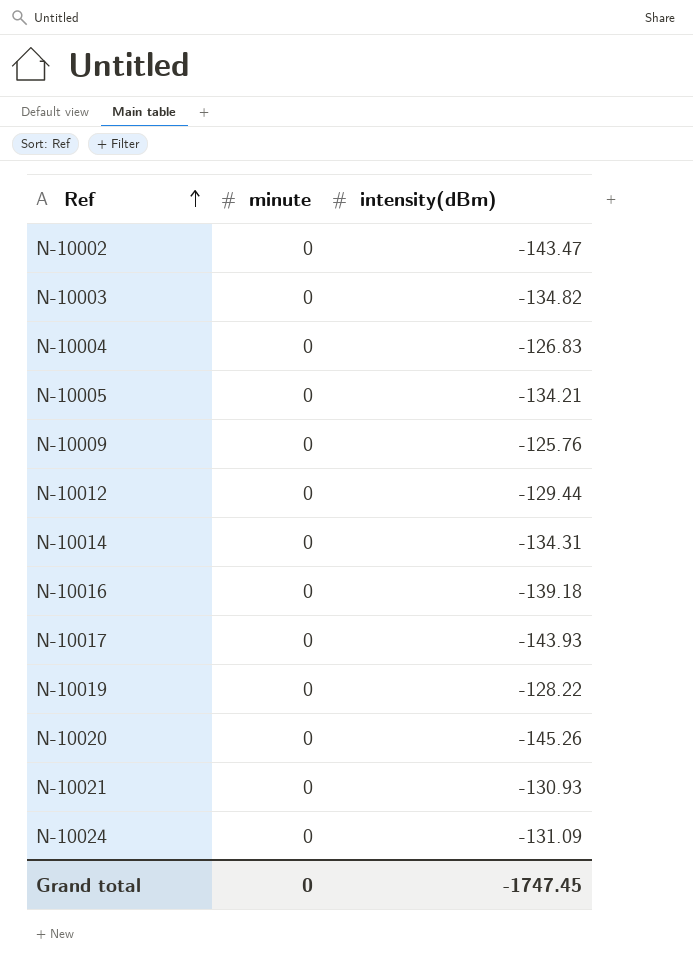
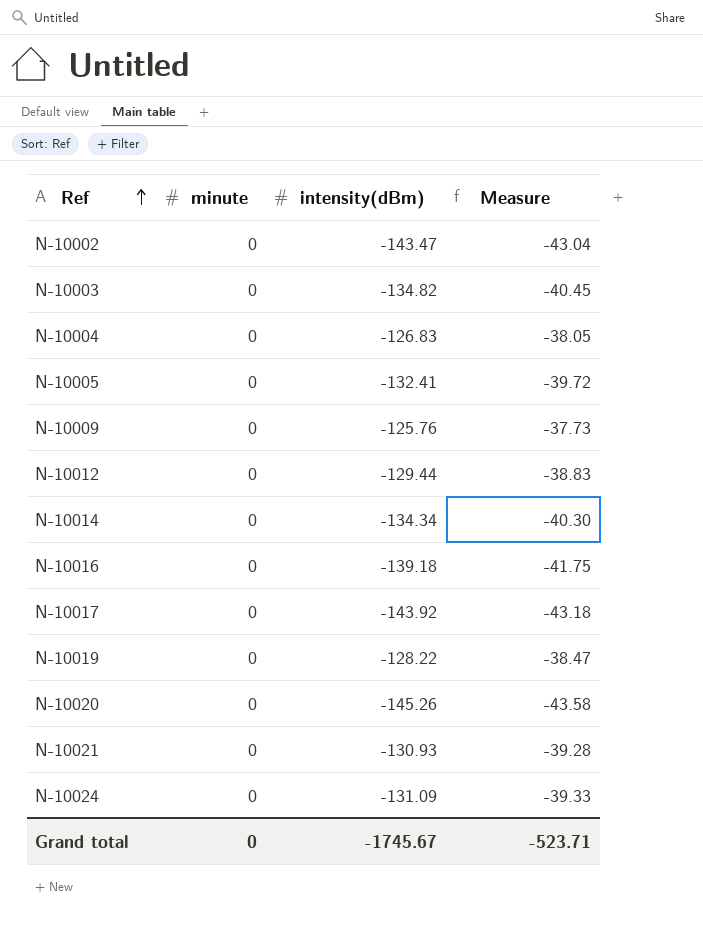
column Measure | formula: none -> [intensity(dBm)] * 0.3
N-10005 | intensity(dBm): -134.21 -> -132.41
N-10014 | intensity(dBm): -134.31 -> -134.34
N-10017 | intensity(dBm): -143.93 -> -143.92
Grand total | intensity(dBm): -1747.45 -> -1745.67

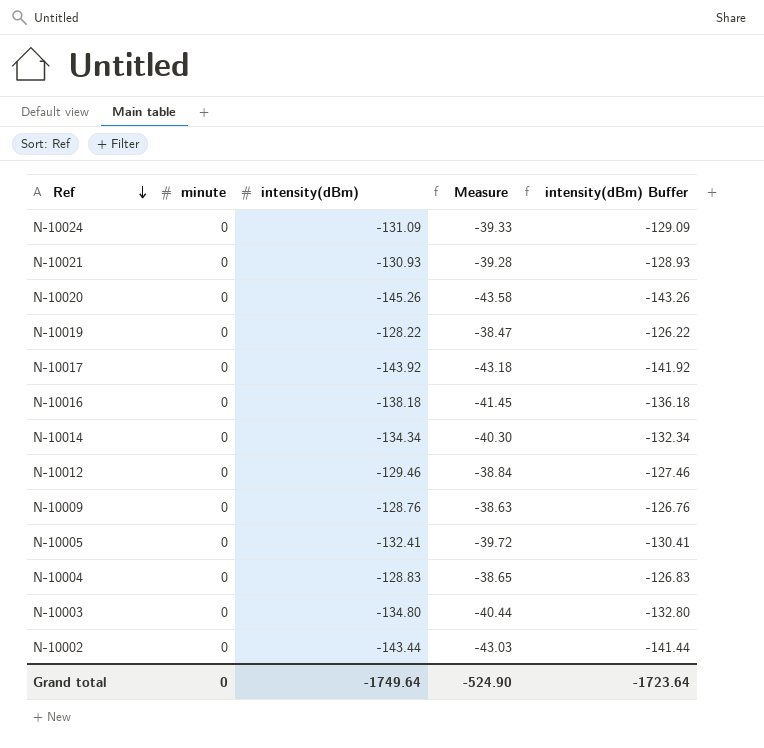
row order: Ref ascending -> Ref descending
column intensity(dBm) Buffer | formula: none -> [intensity(dBm)] + 2
N-10016 | intensity(dBm): -139.18 -> -138.18
N-10016 | Measure: -41.75 -> -41.45
N-10012 | intensity(dBm): -129.44 -> -129.46
N-10012 | Measure: -38.83 -> -38.84
N-10009 | intensity(dBm): -125.76 -> -128.76
N-10009 | Measure: -37.73 -> -38.63
N-10004 | intensity(dBm): -126.83 -> -128.83
N-10004 | Measure: -38.05 -> -38.65
N-10003 | intensity(dBm): -134.82 -> -134.80
N-10003 | Measure: -40.45 -> -40.44
N-10002 | intensity(dBm): -143.47 -> -143.44
N-10002 | Measure: -43.04 -> -43.03
Grand total | intensity(dBm): -1745.67 -> -1749.64
Grand total | Measure: -523.71 -> -524.90

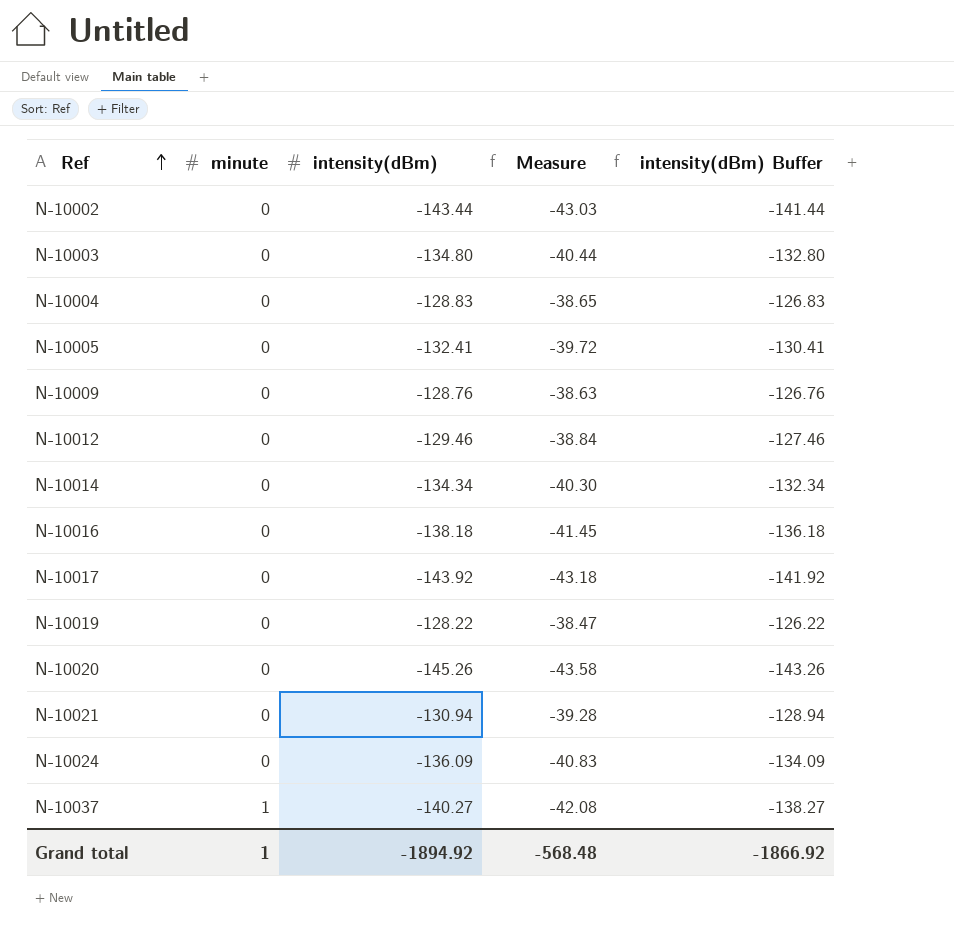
row order: Ref descending -> Ref ascending
N-10021 | intensity(dBm): -130.93 -> -130.94
N-10021 | intensity(dBm) Buffer: -128.93 -> -128.94
N-10024 | intensity(dBm): -131.09 -> -136.09
N-10024 | Measure: -39.33 -> -40.83
N-10024 | intensity(dBm) Buffer: -129.09 -> -134.09
row N-10037: none -> 1 | -140.27 | -42.08 | -138.27
Grand total | minute: 0 -> 1
Grand total | intensity(dBm): -1749.64 -> -1894.92
Grand total | Measure: -524.90 -> -568.48
Grand total | intensity(dBm) Buffer: -1723.64 -> -1866.92

